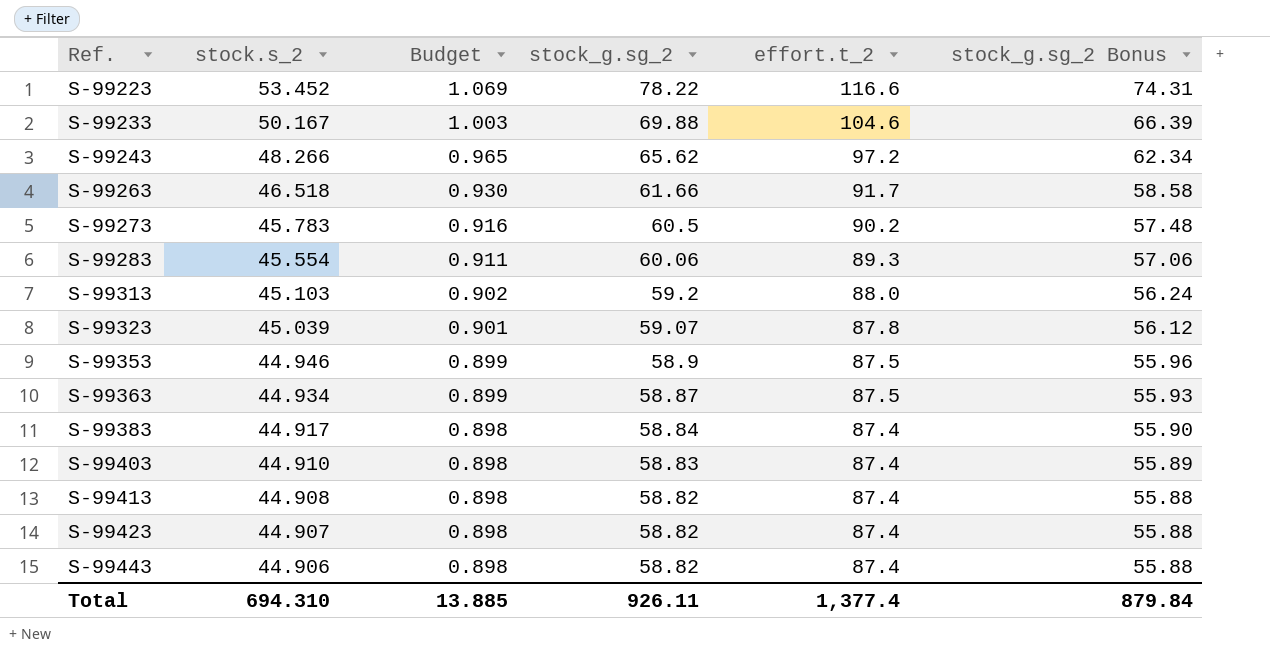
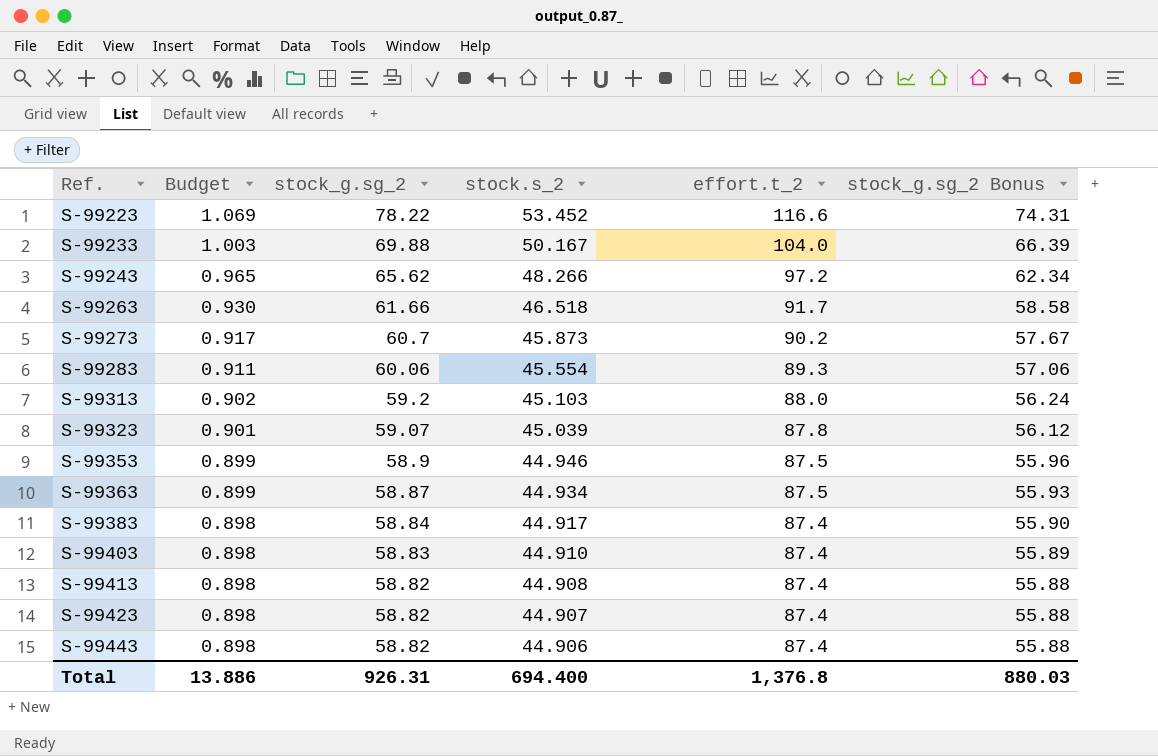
column stock.s_2 | position: 2 -> 4
S-99233 | effort.t_2: 104.6 -> 104.0
S-99273 | Budget: 0.916 -> 0.917
S-99273 | stock_g.sg_2: 60.5 -> 60.7
S-99273 | stock.s_2: 45.783 -> 45.873
S-99273 | stock_g.sg_2 Bonus: 57.48 -> 57.67
Total | Budget: 13.885 -> 13.886
Total | stock_g.sg_2: 926.11 -> 926.31
Total | stock.s_2: 694.310 -> 694.400
Total | effort.t_2: 1,377.4 -> 1,376.8
Total | stock_g.sg_2 Bonus: 879.84 -> 880.03

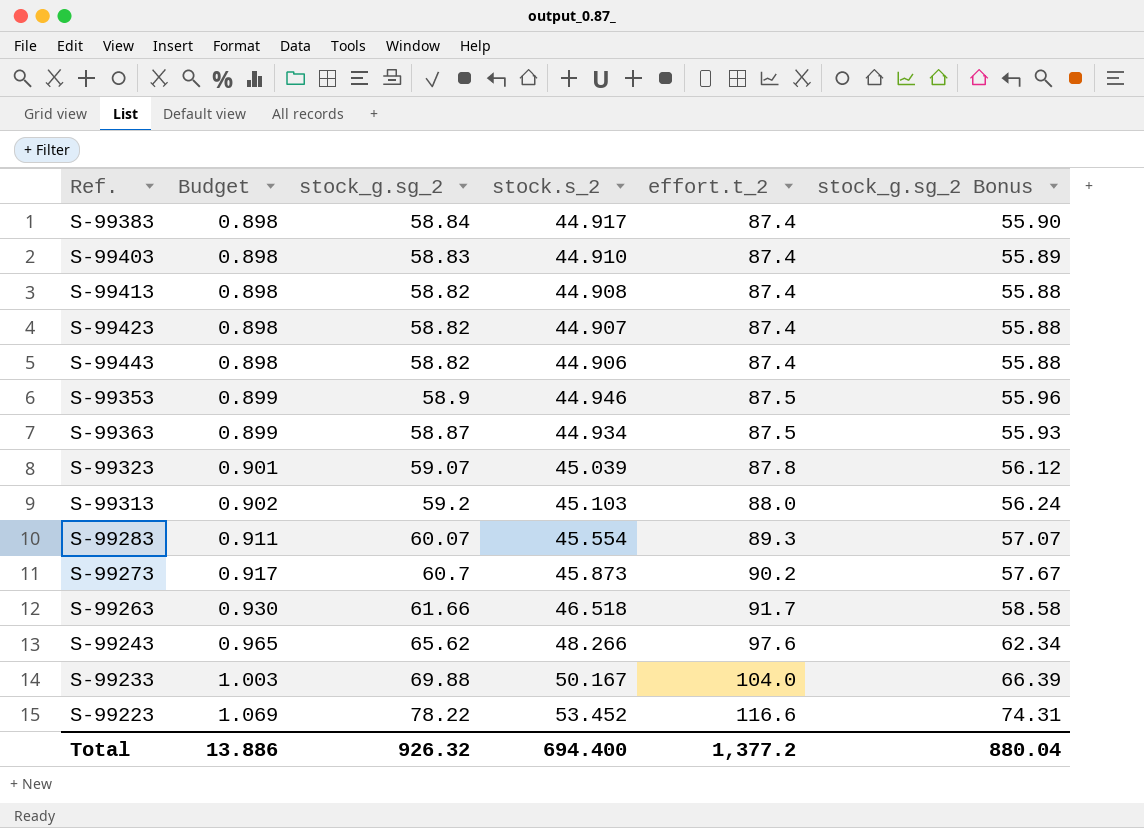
row order: Ref. ascending -> Budget ascending
S-99283 | stock_g.sg_2: 60.06 -> 60.07
S-99283 | stock_g.sg_2 Bonus: 57.06 -> 57.07
S-99243 | effort.t_2: 97.2 -> 97.6
Total | stock_g.sg_2: 926.31 -> 926.32
Total | effort.t_2: 1,376.8 -> 1,377.2
Total | stock_g.sg_2 Bonus: 880.03 -> 880.04

